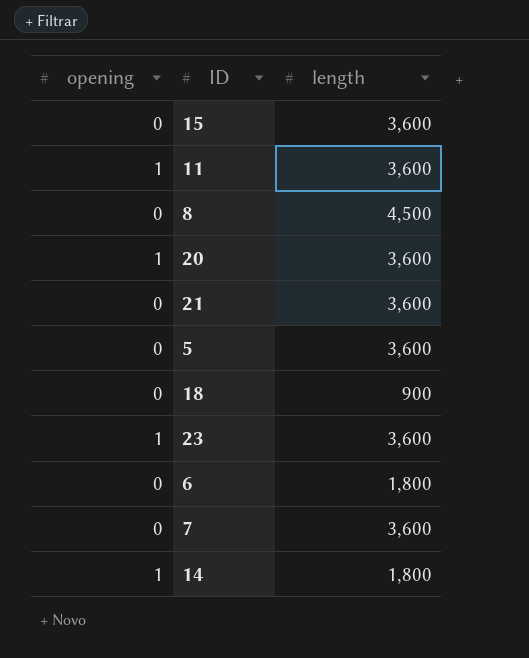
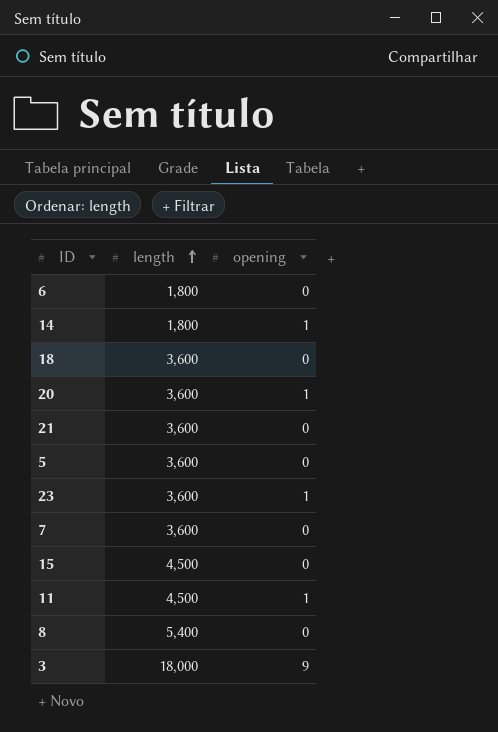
row order: none -> length ascending
column opening | position: 1 -> 3
18 | length: 900 -> 3,600
15 | length: 3,600 -> 4,500
11 | length: 3,600 -> 4,500
8 | length: 4,500 -> 5,400
row 3: none -> 18,000 | 9

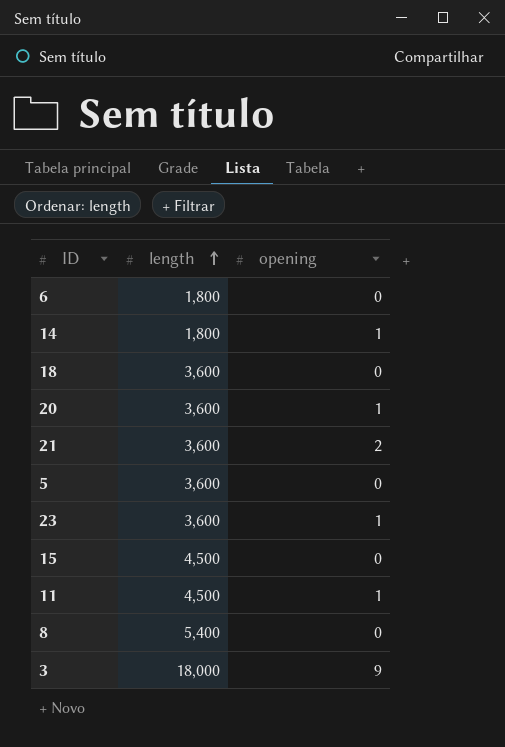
row 7: 3,600 | 0 -> none
21 | opening: 0 -> 2

